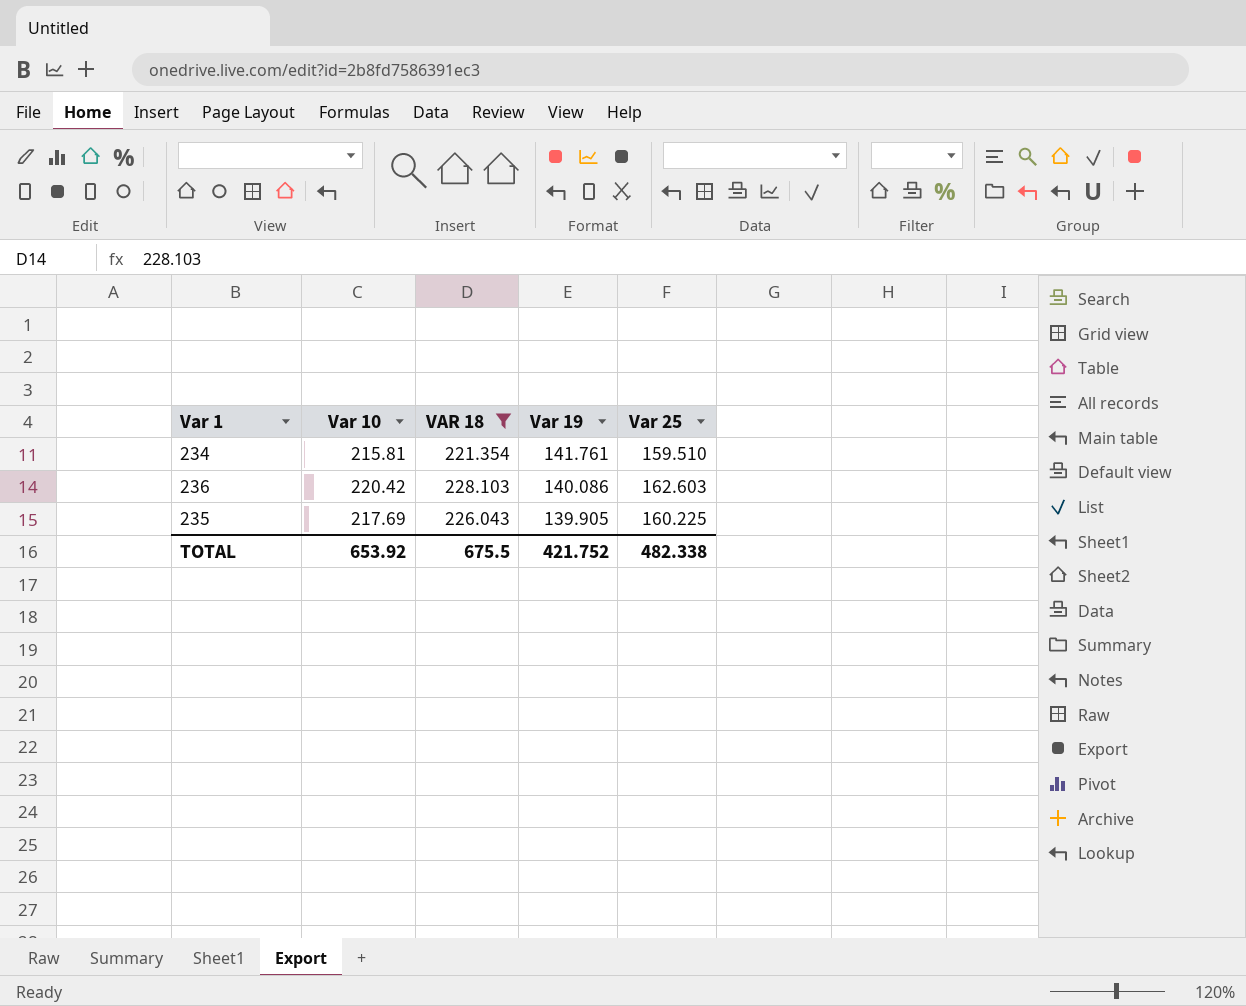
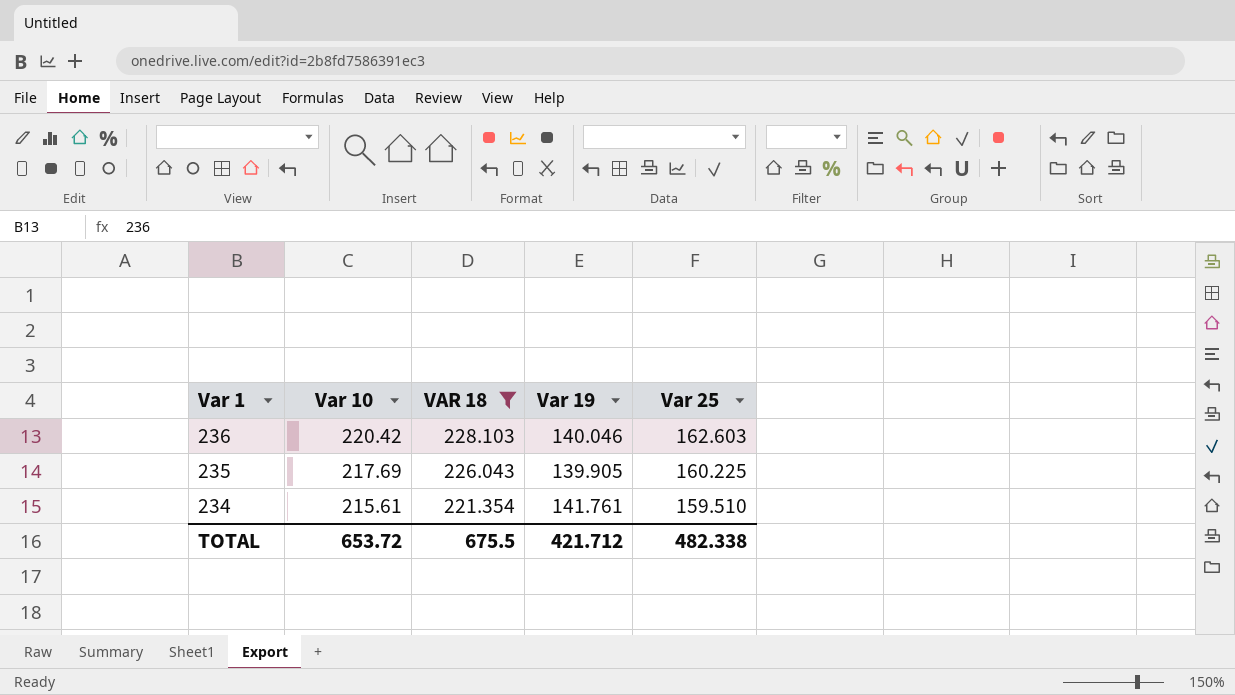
row order: Var 19 descending -> Var 1 descending
236 | Var 19: 140.086 -> 140.046
234 | Var 10: 215.81 -> 215.61
TOTAL | Var 10: 653.92 -> 653.72
TOTAL | Var 19: 421.752 -> 421.712

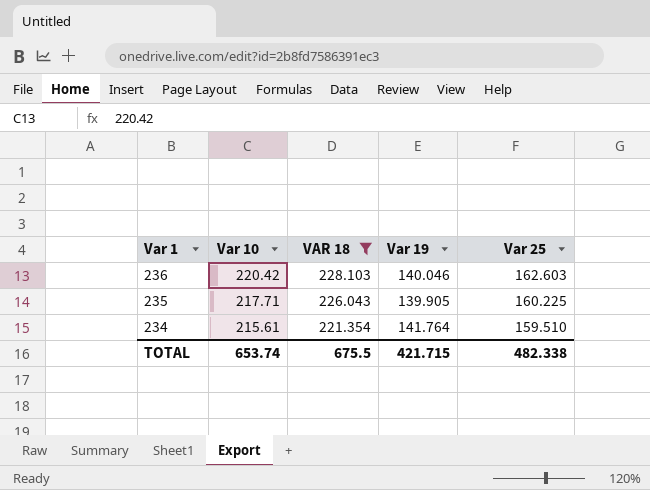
235 | Var 10: 217.69 -> 217.71
234 | Var 19: 141.761 -> 141.764
TOTAL | Var 10: 653.72 -> 653.74
TOTAL | Var 19: 421.712 -> 421.715

